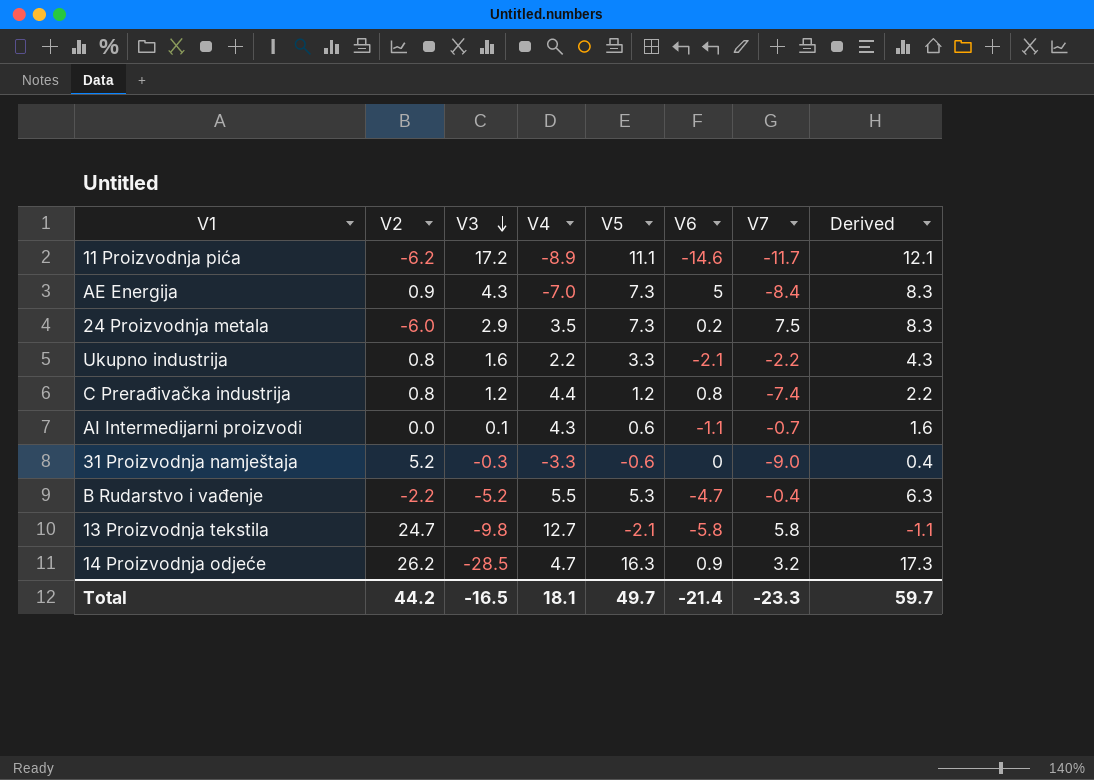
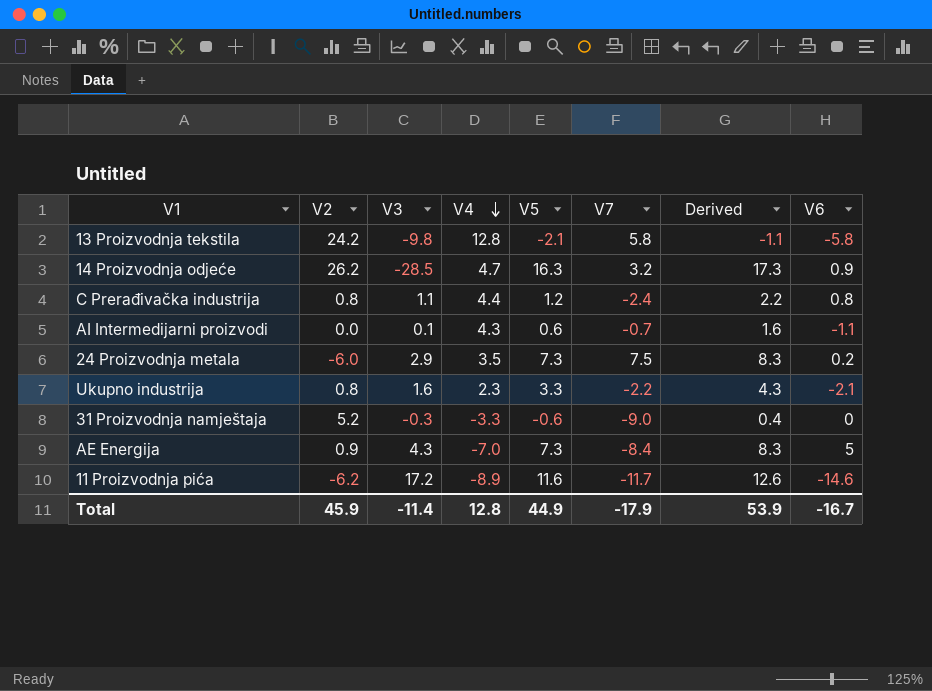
row order: V3 descending -> V4 descending
column V6 | position: 6 -> 8
row B Rudarstvo i vađenje: -2.2 | -5.2 | 5.5 | 5.3 | -4.7 | -0.4 | 6.3 -> none
13 Proizvodnja tekstila | V2: 24.7 -> 24.2
13 Proizvodnja tekstila | V4: 12.7 -> 12.8
C Prerađivačka industrija | V3: 1.2 -> 1.1
C Prerađivačka industrija | V7: -7.4 -> -2.4
Ukupno industrija | V4: 2.2 -> 2.3
11 Proizvodnja pića | V5: 11.1 -> 11.6
11 Proizvodnja pića | Derived: 12.1 -> 12.6
Total | V2: 44.2 -> 45.9
Total | V3: -16.5 -> -11.4
Total | V4: 18.1 -> 12.8
Total | V5: 49.7 -> 44.9
Total | V7: -23.3 -> -17.9
Total | Derived: 59.7 -> 53.9
Total | V6: -21.4 -> -16.7

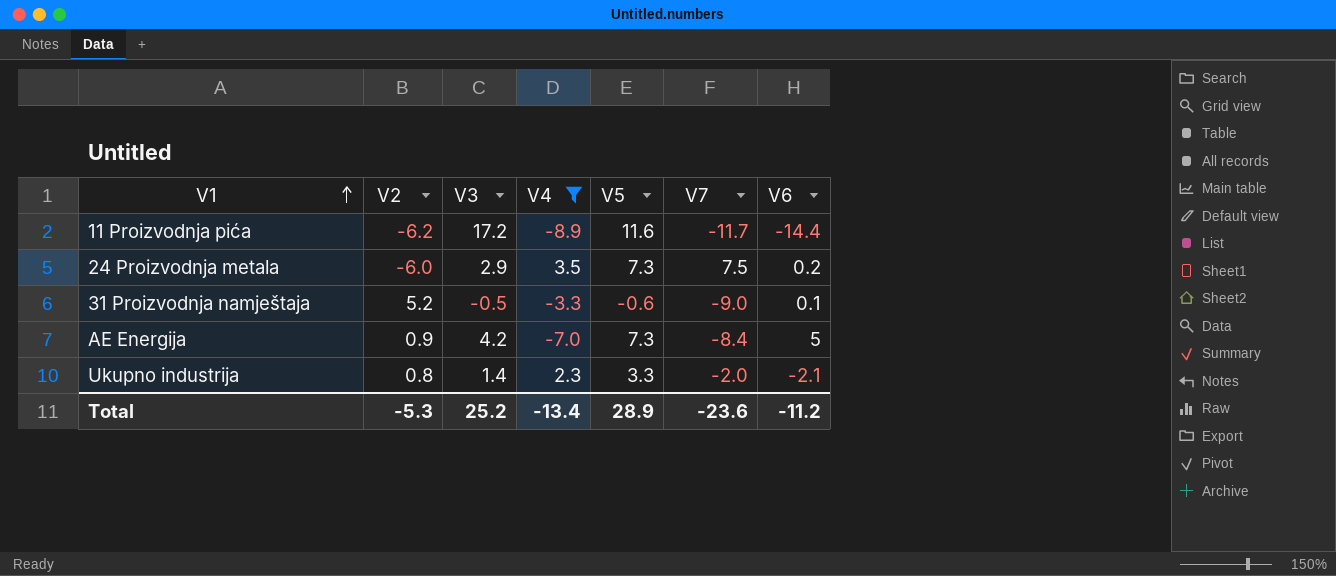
filter: none -> V4 <= 3.5
row order: V4 descending -> V1 ascending
column Derived | formula: [V5] + 1 -> none
11 Proizvodnja pića | V6: -14.6 -> -14.4
31 Proizvodnja namještaja | V3: -0.3 -> -0.5
31 Proizvodnja namještaja | V6: 0 -> 0.1
AE Energija | V3: 4.3 -> 4.2
Ukupno industrija | V3: 1.6 -> 1.4
Ukupno industrija | V7: -2.2 -> -2.0
Total | V2: 45.9 -> -5.3
Total | V3: -11.4 -> 25.2
Total | V4: 12.8 -> -13.4
Total | V5: 44.9 -> 28.9
Total | V7: -17.9 -> -23.6
Total | V6: -16.7 -> -11.2

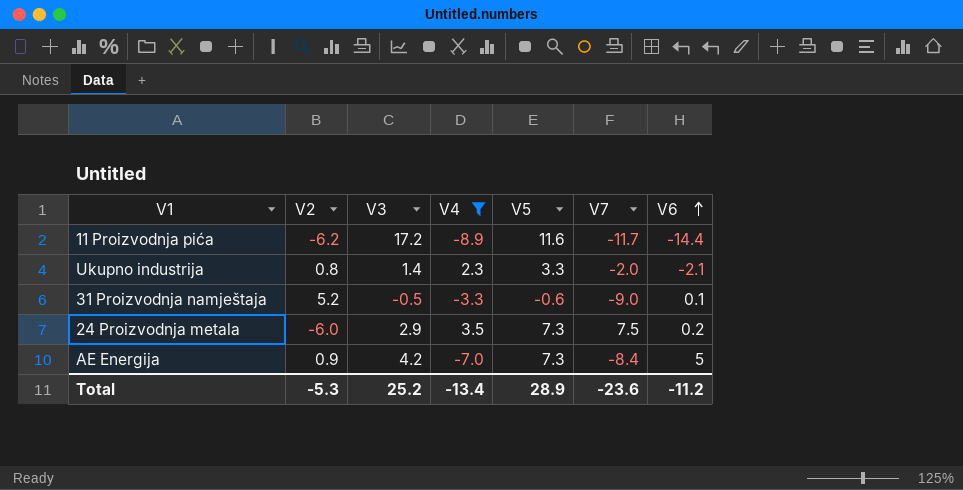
row order: V1 ascending -> V6 ascending

